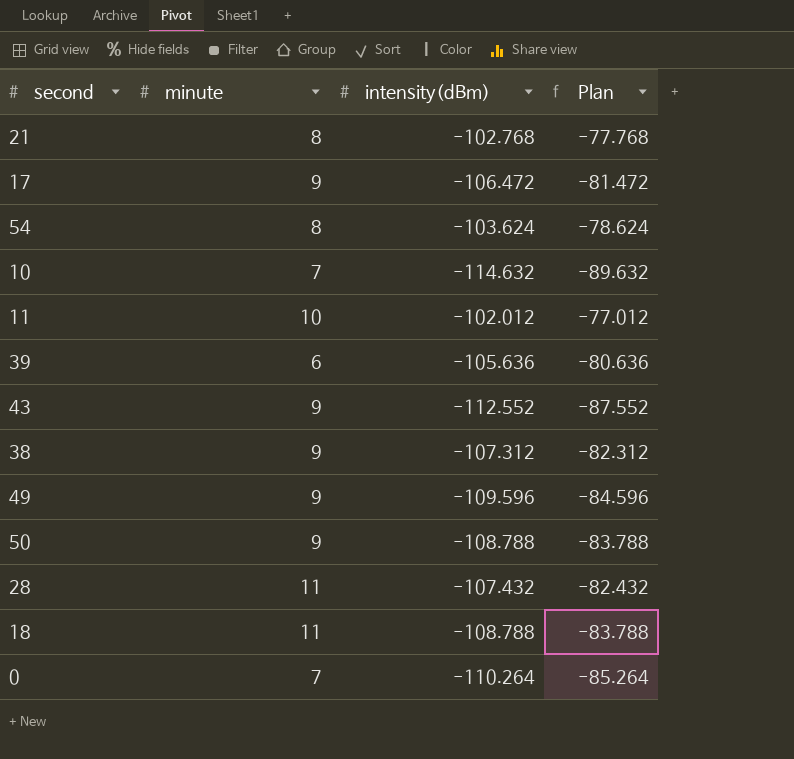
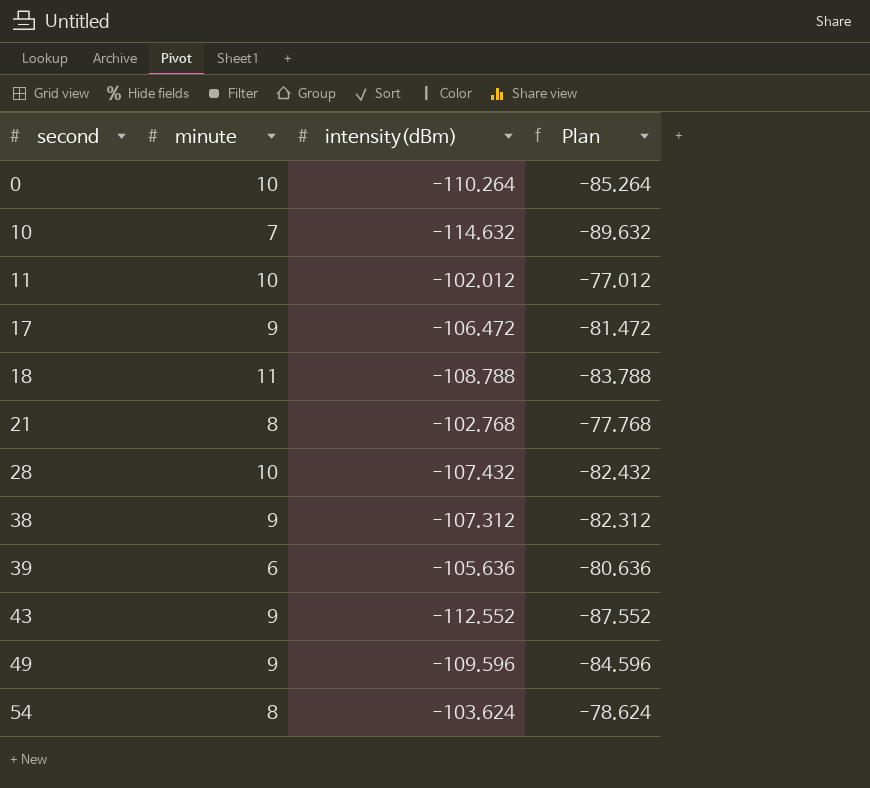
row order: none -> second ascending
row 50: 9 | -108.788 | -83.788 -> none
0 | minute: 7 -> 10
28 | minute: 11 -> 10

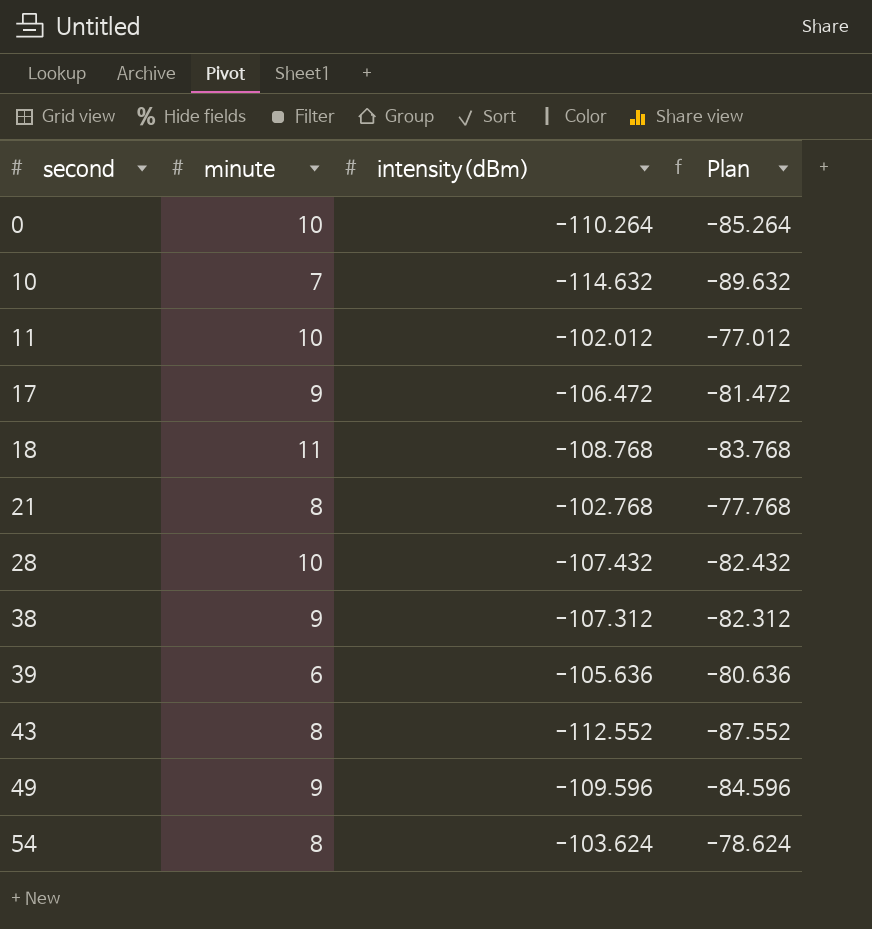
18 | intensity(dBm): -108.788 -> -108.768
18 | Plan: -83.788 -> -83.768
43 | minute: 9 -> 8

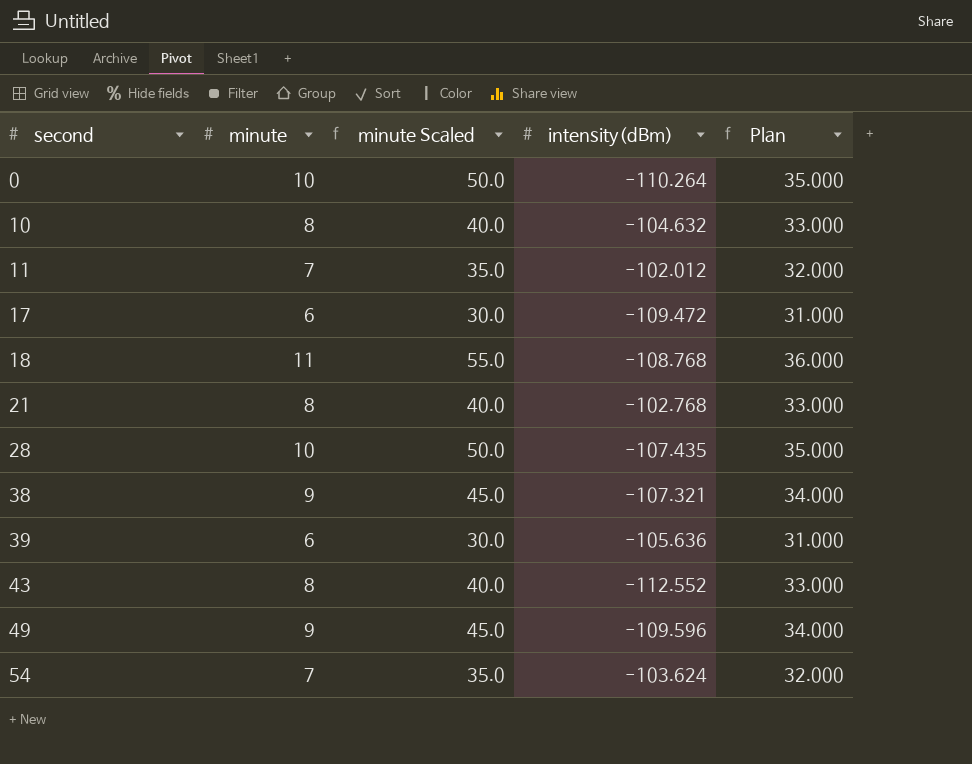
column minute Scaled | formula: none -> [minute] * 5
column Plan | formula: [intensity(dBm)] + 25 -> [minute] + 25
10 | minute: 7 -> 8
10 | intensity(dBm): -114.632 -> -104.632
11 | minute: 10 -> 7
17 | minute: 9 -> 6
17 | intensity(dBm): -106.472 -> -109.472
28 | intensity(dBm): -107.432 -> -107.435
38 | intensity(dBm): -107.312 -> -107.321
54 | minute: 8 -> 7

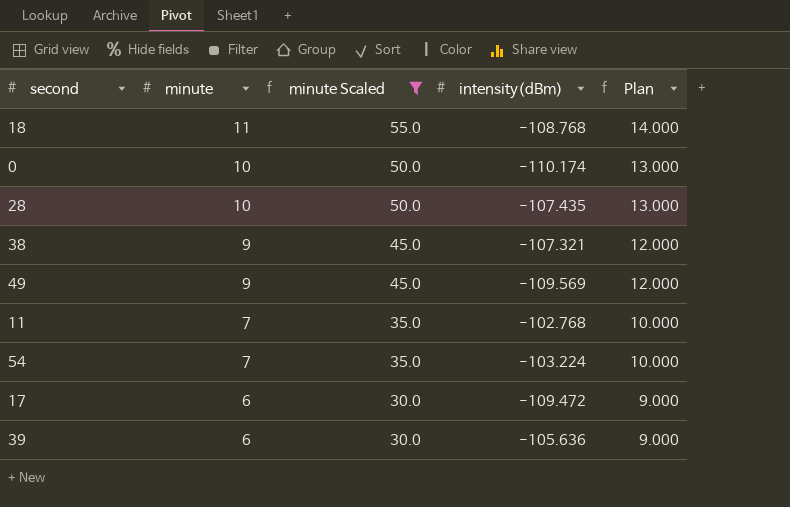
filter: none -> minute Scaled != 40.0
row order: second ascending -> minute descending
column Plan | formula: [minute] + 25 -> [minute] + 3
0 | intensity(dBm): -110.264 -> -110.174
49 | intensity(dBm): -109.596 -> -109.569
11 | intensity(dBm): -102.012 -> -102.768
54 | intensity(dBm): -103.624 -> -103.224

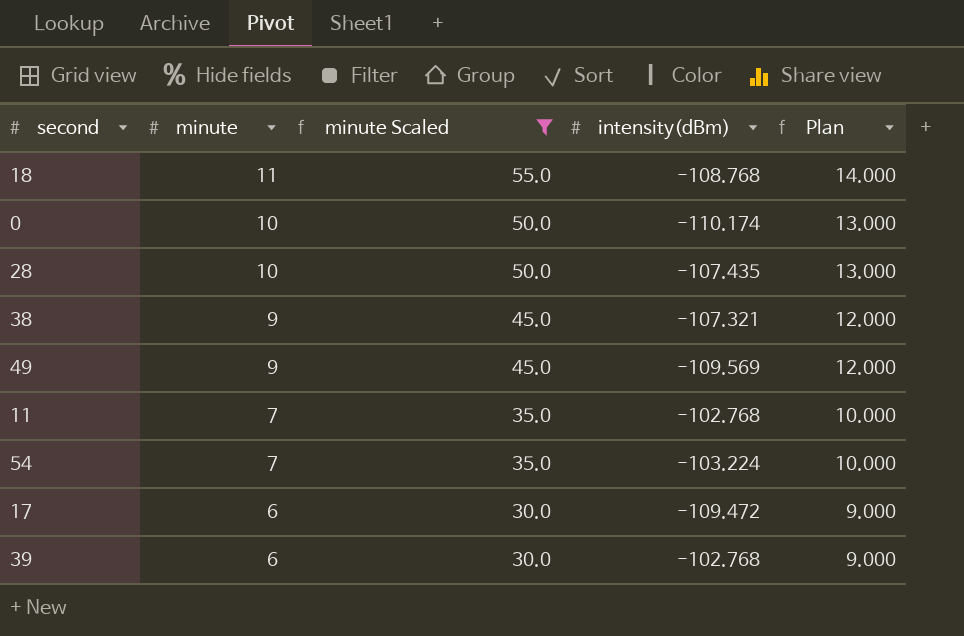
39 | intensity(dBm): -105.636 -> -102.768

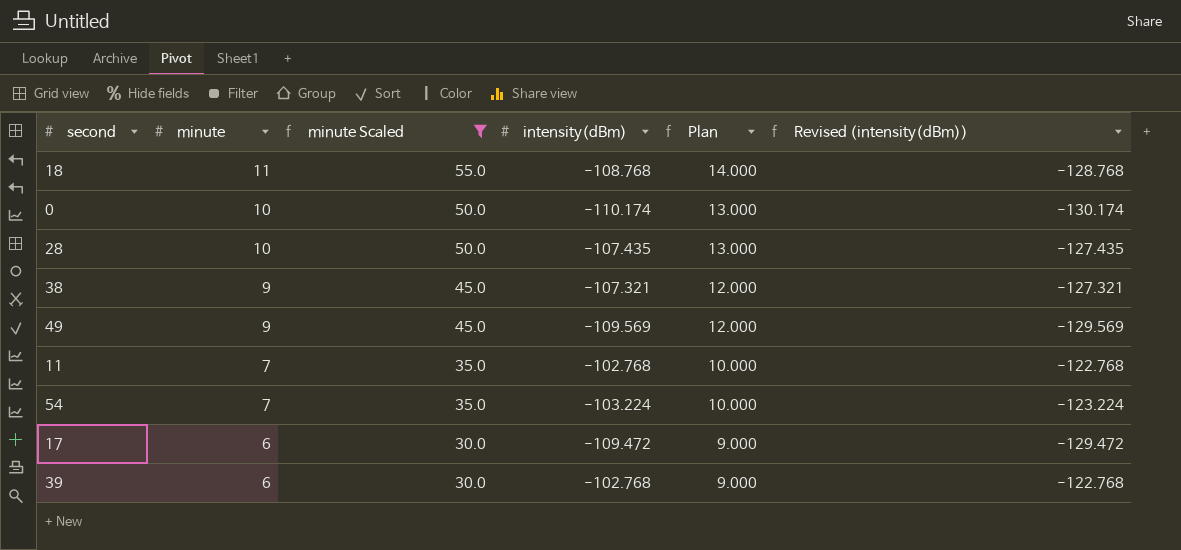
column Revised (intensity(dBm)) | formula: none -> [intensity(dBm)] - 20

